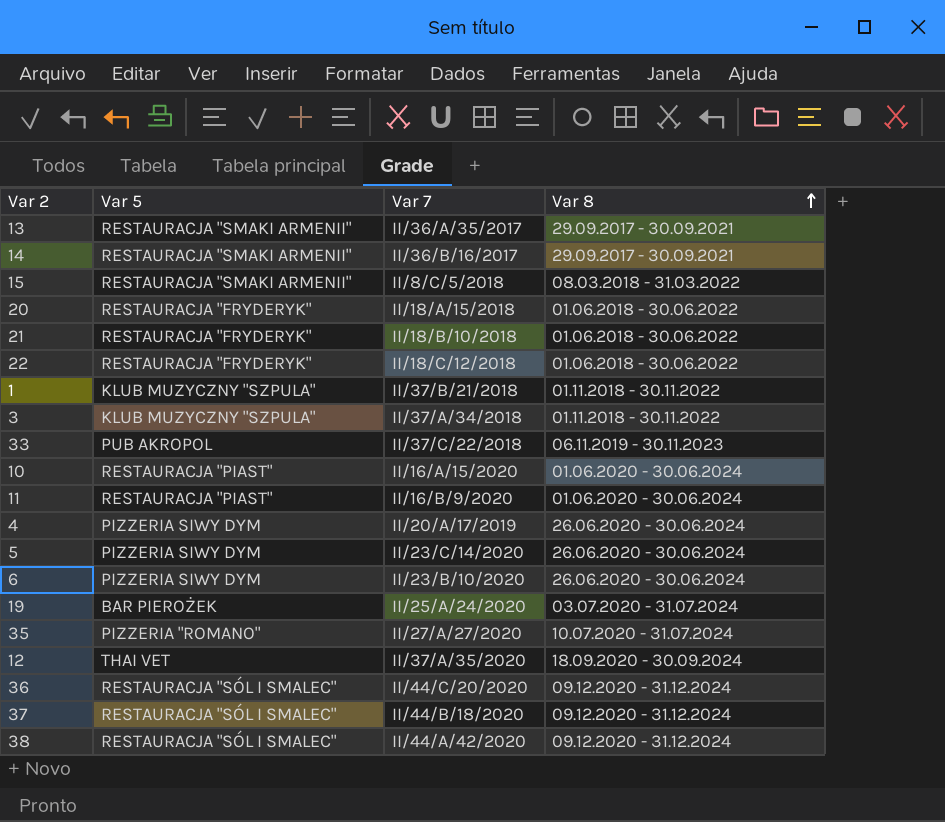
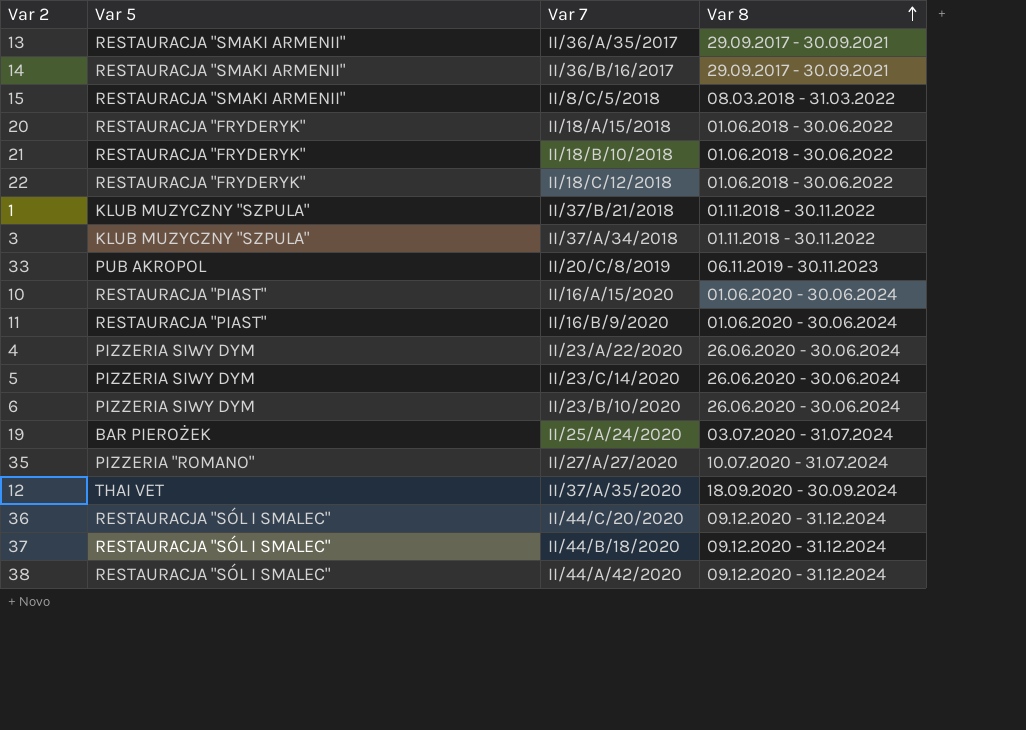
33 | Var 7: II/37/C/22/2018 -> II/20/C/8/2019
4 | Var 7: II/20/A/17/2019 -> II/23/A/22/2020

